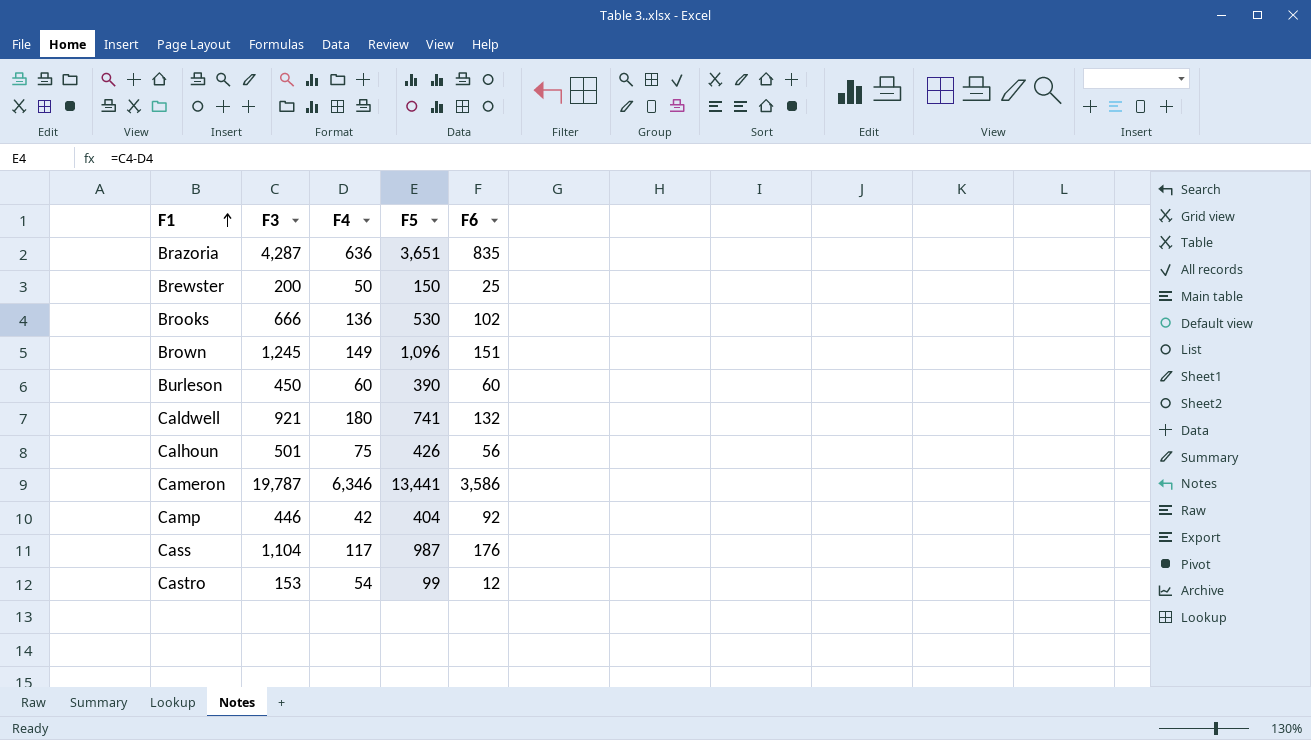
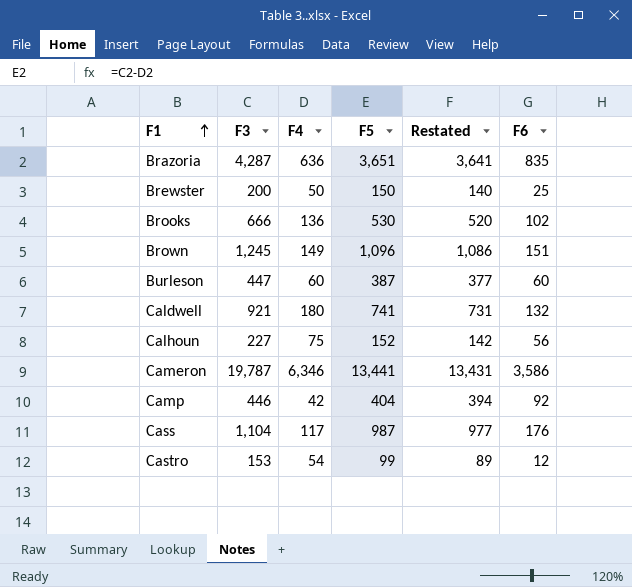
column Restated | formula: none -> [F5] - 10
Burleson | F3: 450 -> 447
Burleson | F5: 390 -> 387
Calhoun | F3: 501 -> 227
Calhoun | F5: 426 -> 152

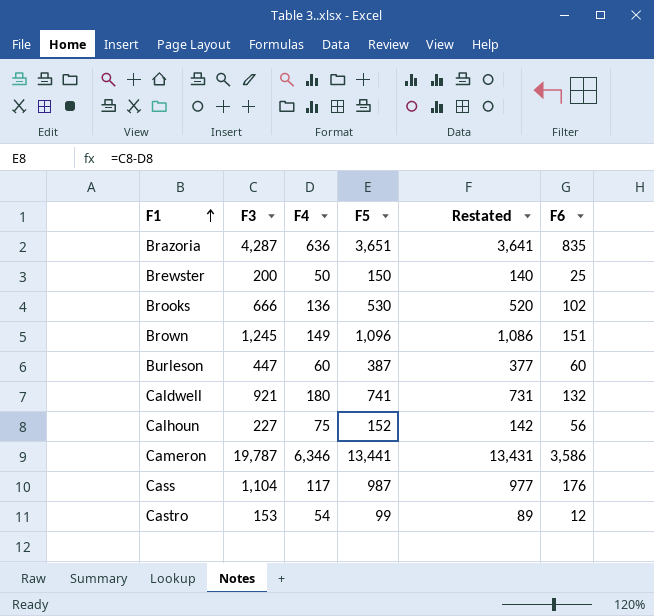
row Camp: 446 | 42 | 404 | 394 | 92 -> none

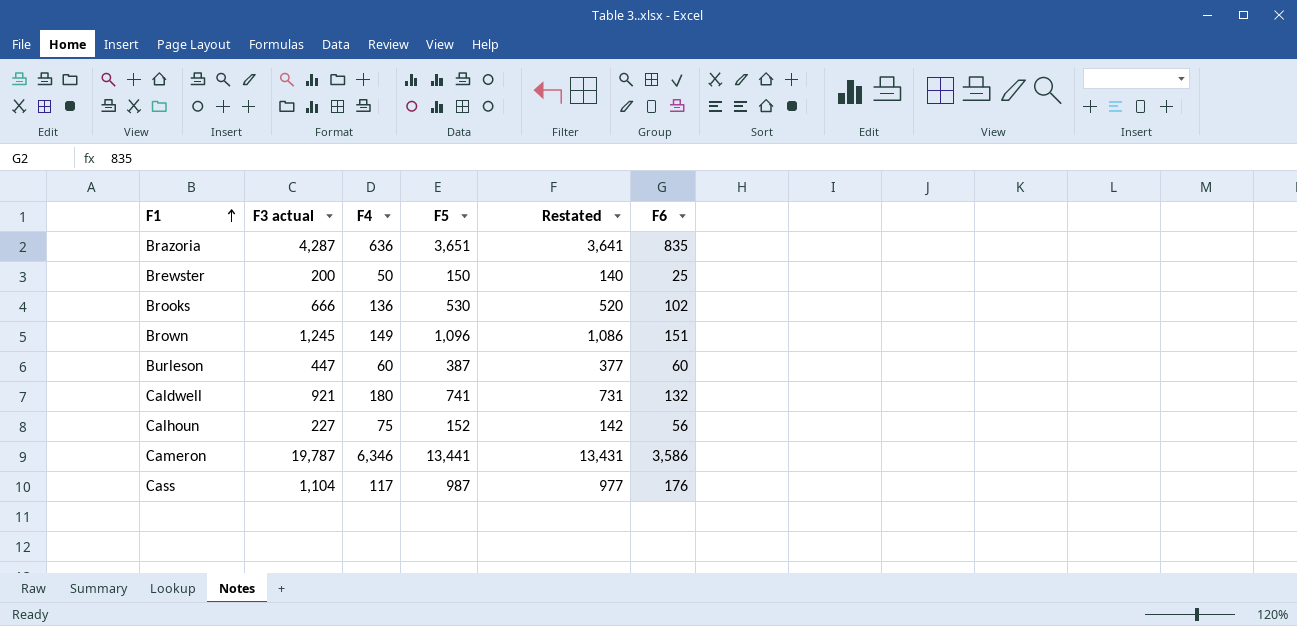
column name: F3 -> F3 actual
row Castro: 153 | 54 | 99 | 89 | 12 -> none

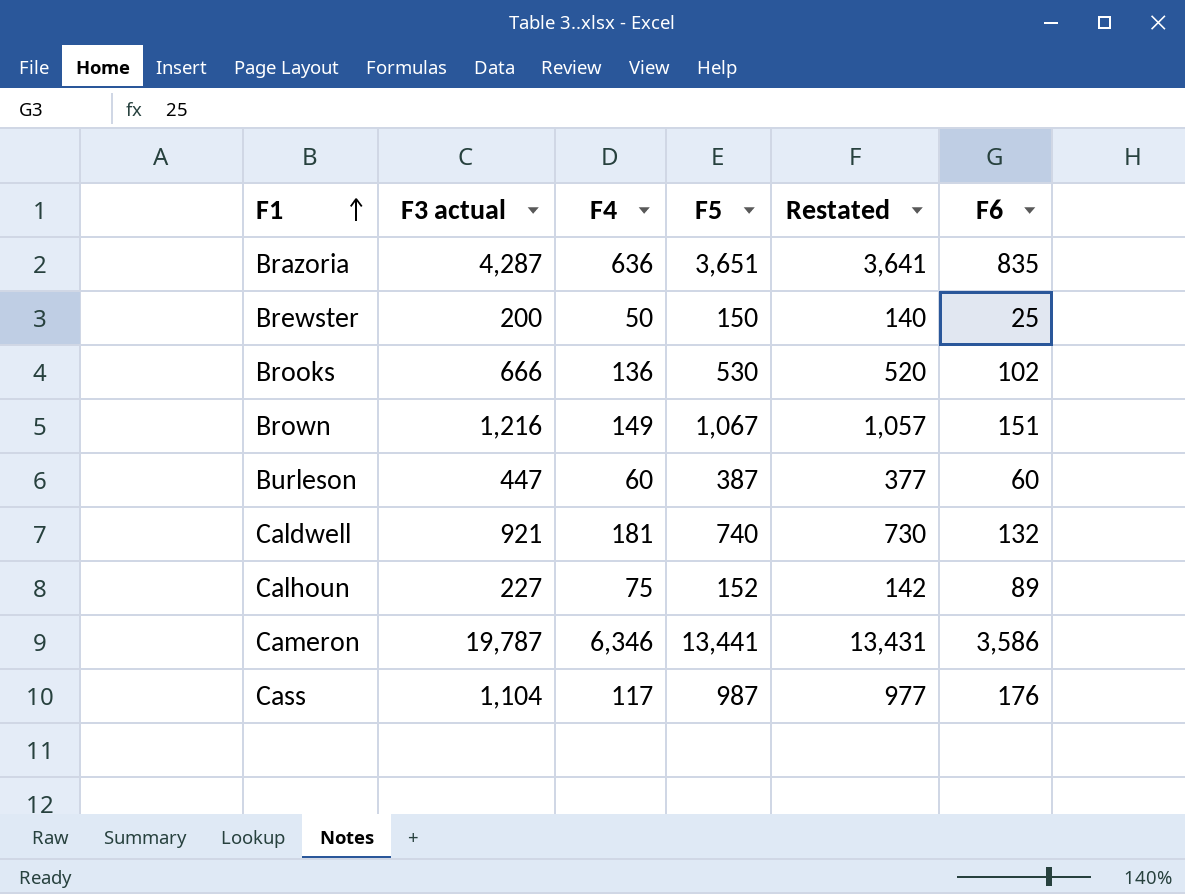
Brown | F3 actual: 1,245 -> 1,216
Brown | F5: 1,096 -> 1,067
Brown | Restated: 1,086 -> 1,057
Caldwell | F4: 180 -> 181
Caldwell | F5: 741 -> 740
Caldwell | Restated: 731 -> 730
Calhoun | F6: 56 -> 89

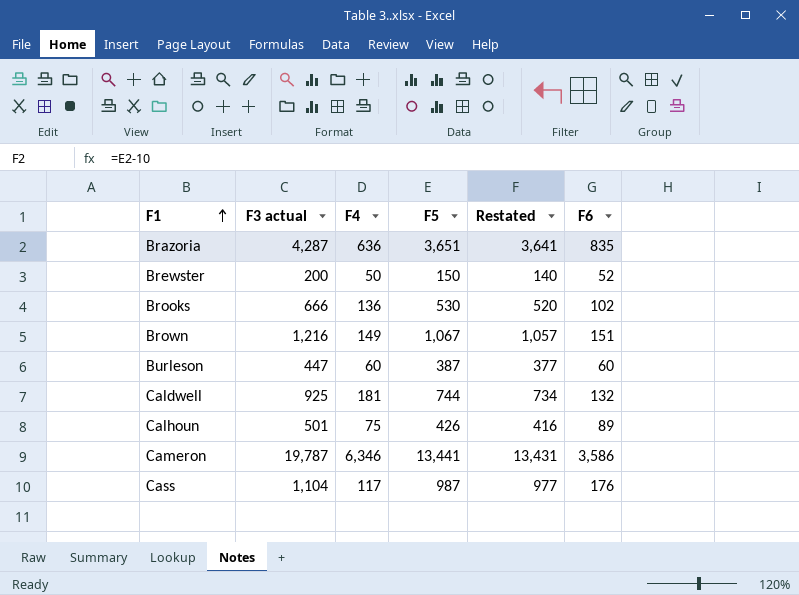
Brewster | F6: 25 -> 52
Caldwell | F3 actual: 921 -> 925
Caldwell | F5: 740 -> 744
Caldwell | Restated: 730 -> 734
Calhoun | F3 actual: 227 -> 501
Calhoun | F5: 152 -> 426
Calhoun | Restated: 142 -> 416

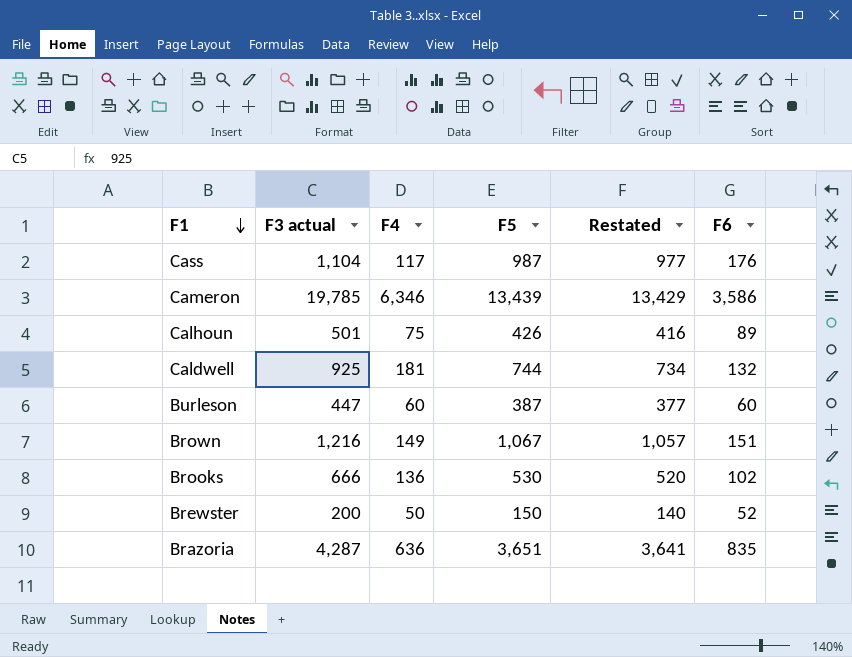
row order: F1 ascending -> F1 descending
Cameron | F3 actual: 19,787 -> 19,785
Cameron | F5: 13,441 -> 13,439
Cameron | Restated: 13,431 -> 13,429

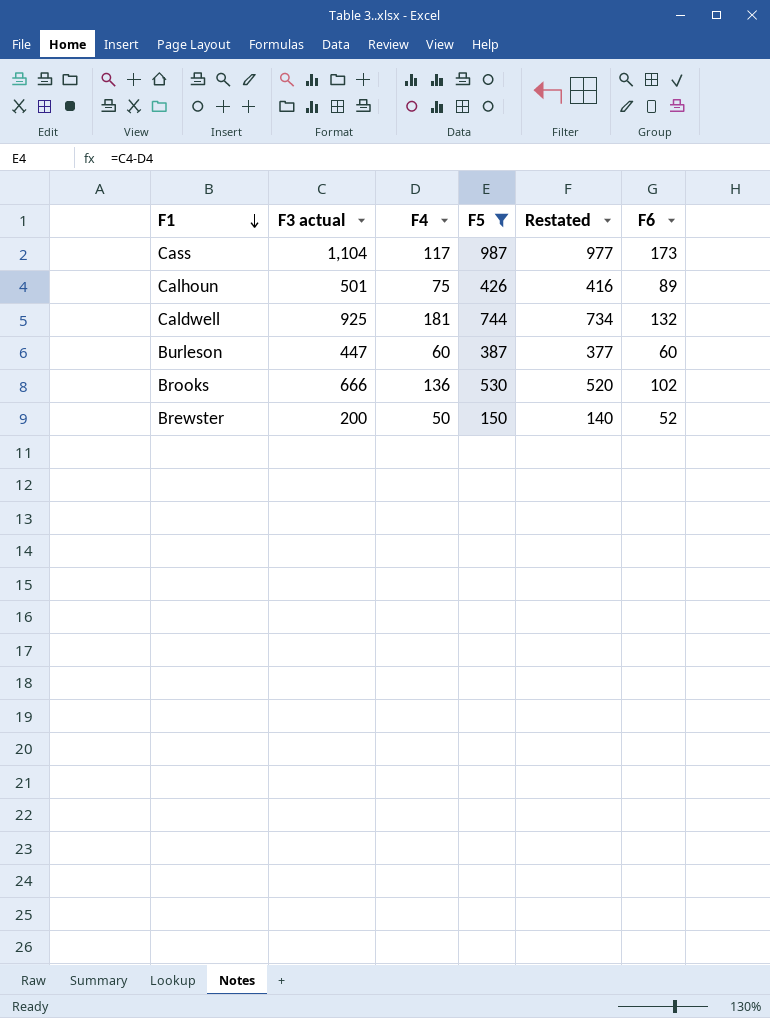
filter: none -> F5 <= 987
Cass | F6: 176 -> 173

